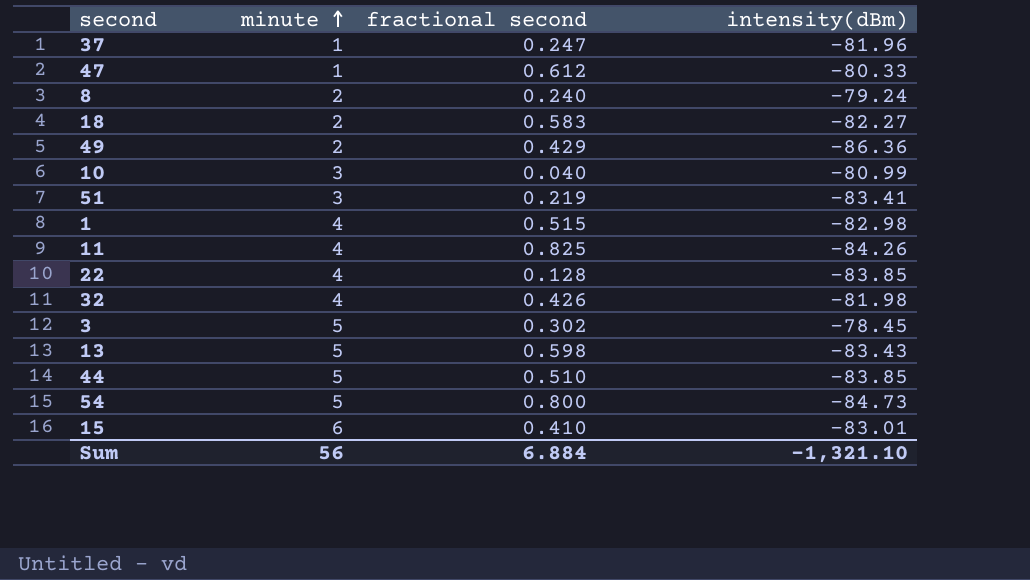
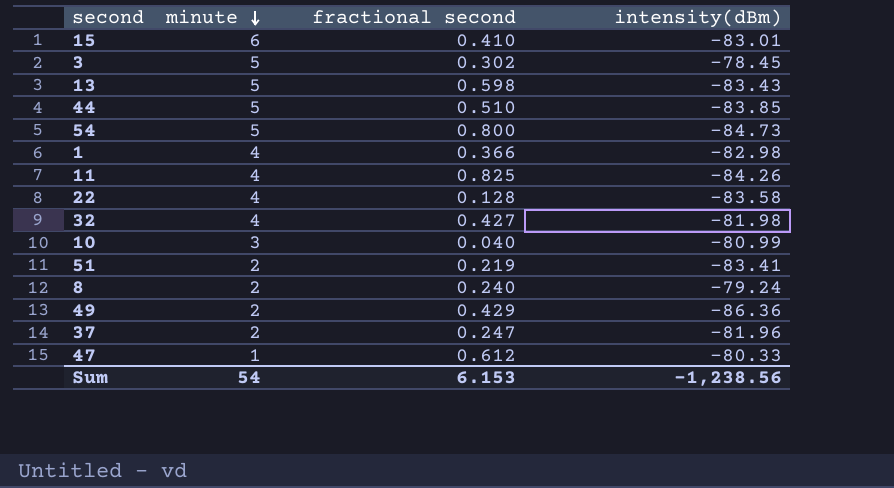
row order: minute ascending -> minute descending
row 18: 2 | 0.583 | -82.27 -> none
1 | fractional second: 0.515 -> 0.366
22 | intensity(dBm): -83.85 -> -83.58
32 | fractional second: 0.426 -> 0.427
51 | minute: 3 -> 2
37 | minute: 1 -> 2
Sum | minute: 56 -> 54
Sum | fractional second: 6.884 -> 6.153
Sum | intensity(dBm): -1,321.10 -> -1,238.56

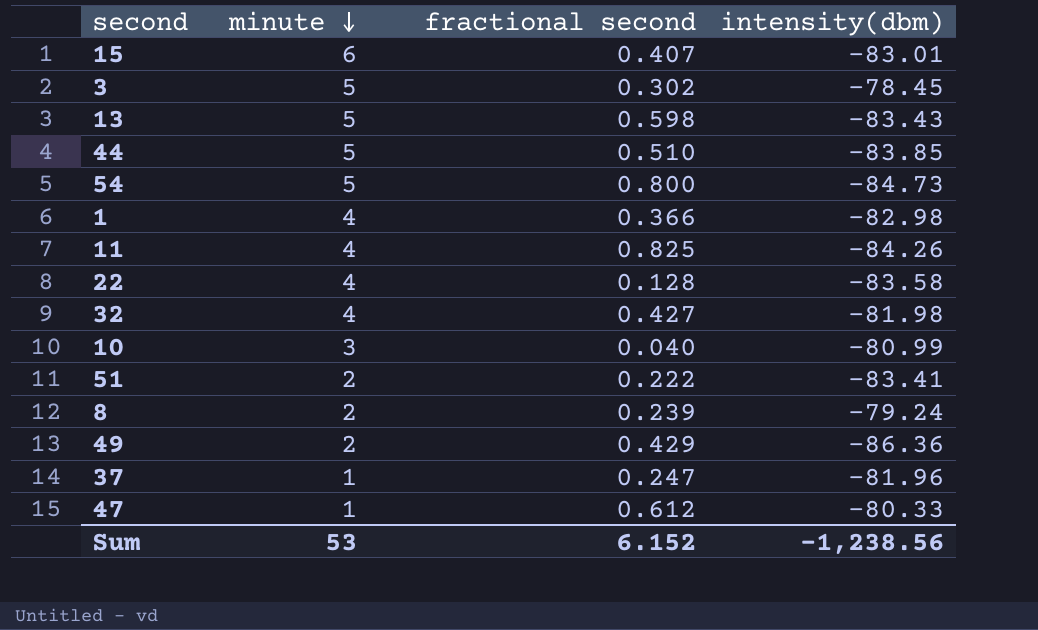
column name: intensity(dBm) -> intensity(dbm)
15 | fractional second: 0.410 -> 0.407
51 | fractional second: 0.219 -> 0.222
8 | fractional second: 0.240 -> 0.239
37 | minute: 2 -> 1
Sum | minute: 54 -> 53
Sum | fractional second: 6.153 -> 6.152

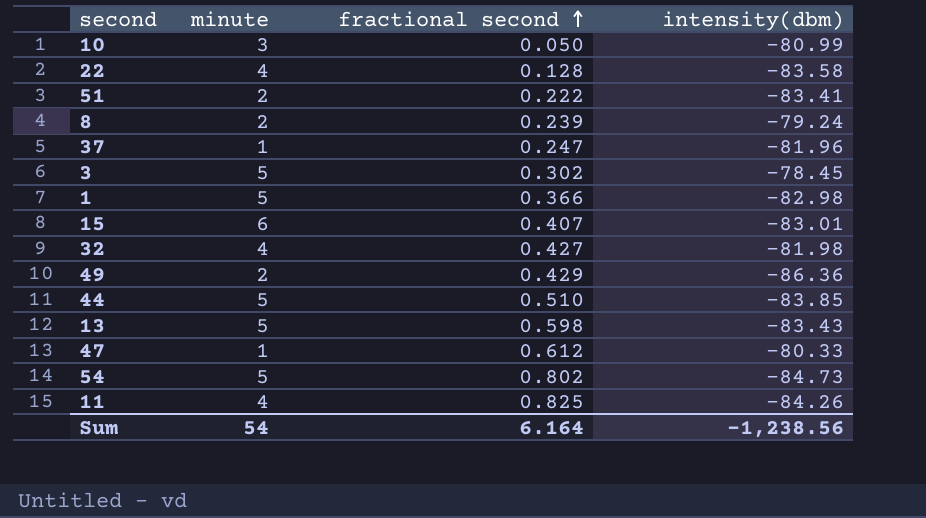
row order: minute descending -> fractional second ascending
10 | fractional second: 0.040 -> 0.050
1 | minute: 4 -> 5
54 | fractional second: 0.800 -> 0.802
Sum | minute: 53 -> 54
Sum | fractional second: 6.152 -> 6.164

